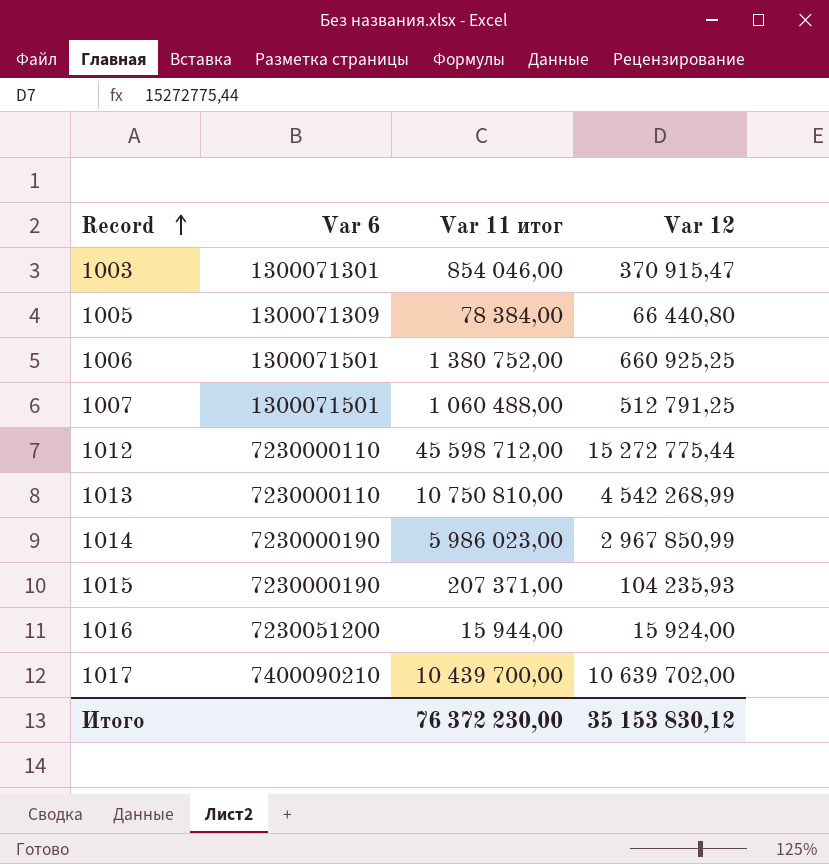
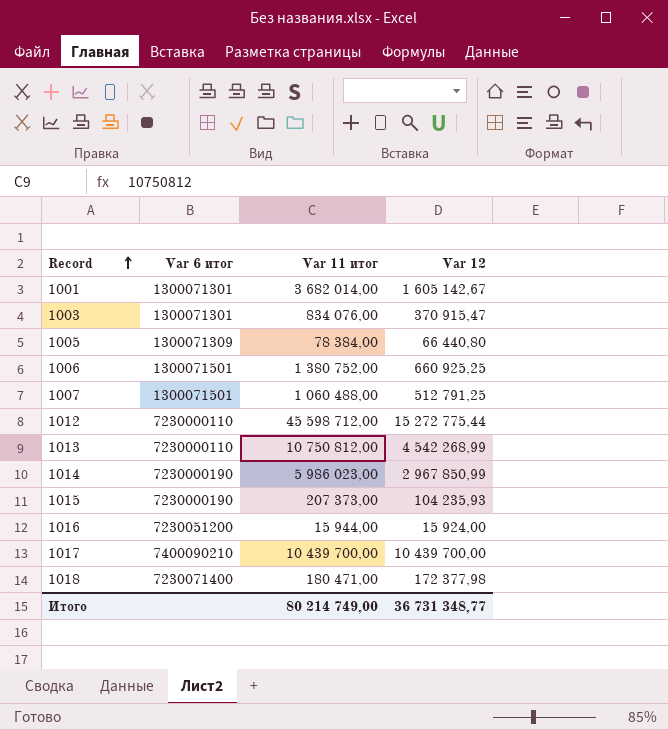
column name: Var 6 -> Var 6 итог
row 1001: none -> 1300071301 | 3 682 014,00 | 1 605 142,67
1003 | Var 11 итог: 854 046,00 -> 834 076,00
1013 | Var 11 итог: 10 750 810,00 -> 10 750 812,00
1015 | Var 11 итог: 207 371,00 -> 207 373,00
1017 | Var 12: 10 639 702,00 -> 10 439 700,00
row 1018: none -> 7230071400 | 180 471,00 | 172 377,98
Итого | Var 11 итог: 76 372 230,00 -> 80 214 749,00
Итого | Var 12: 35 153 830,12 -> 36 731 348,77

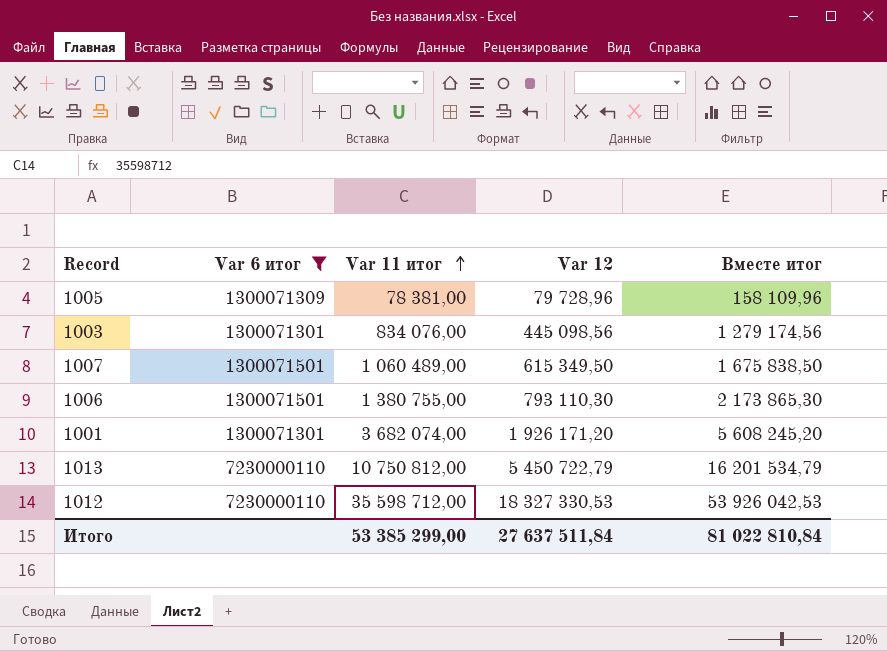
filter: none -> Var 6 итог <= 7230000110
row order: Record ascending -> Var 11 итог ascending
column Вместе итог | formula: none -> [Var 11 итог] + [Var 12]
1005 | Var 11 итог: 78 384,00 -> 78 381,00
1005 | Var 12: 66 440,80 -> 79 728,96
1003 | Var 12: 370 915,47 -> 445 098,56
1007 | Var 11 итог: 1 060 488,00 -> 1 060 489,00
1007 | Var 12: 512 791,25 -> 615 349,50
1006 | Var 11 итог: 1 380 752,00 -> 1 380 755,00
1006 | Var 12: 660 925,25 -> 793 110,30
1001 | Var 11 итог: 3 682 014,00 -> 3 682 074,00
1001 | Var 12: 1 605 142,67 -> 1 926 171,20
1013 | Var 12: 4 542 268,99 -> 5 450 722,79
1012 | Var 11 итог: 45 598 712,00 -> 35 598 712,00
1012 | Var 12: 15 272 775,44 -> 18 327 330,53
Итого | Var 11 итог: 80 214 749,00 -> 53 385 299,00
Итого | Var 12: 36 731 348,77 -> 27 637 511,84

